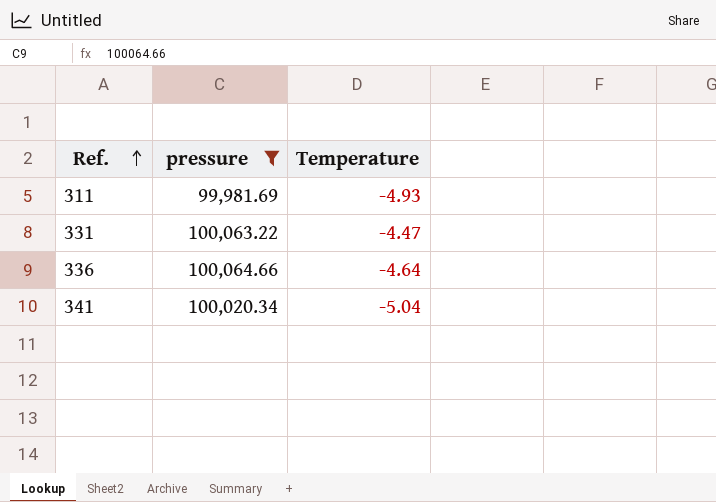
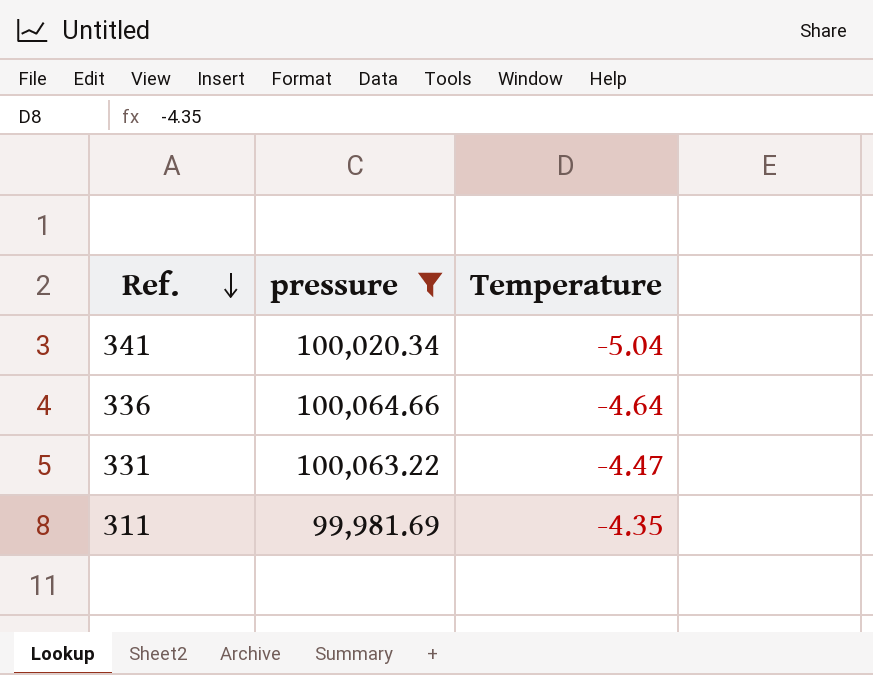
row order: Ref. ascending -> Ref. descending
311 | Temperature: -4.93 -> -4.35

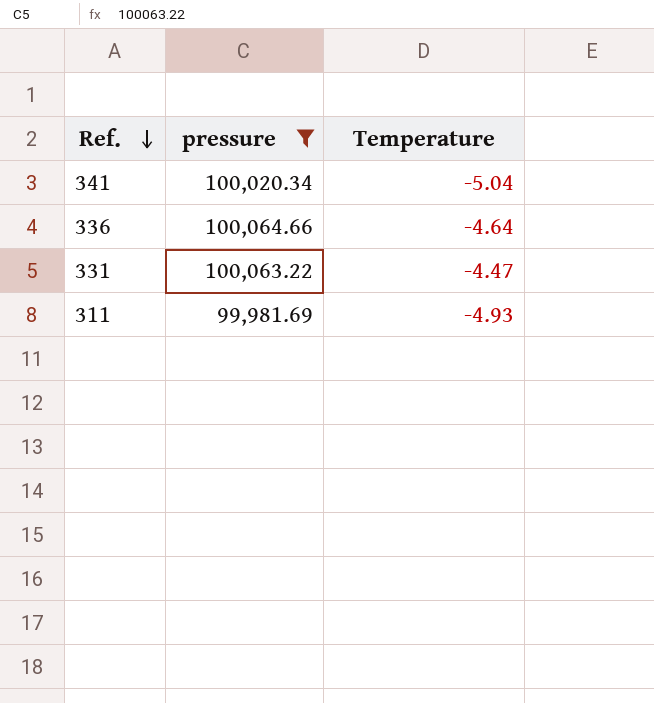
311 | Temperature: -4.35 -> -4.93

